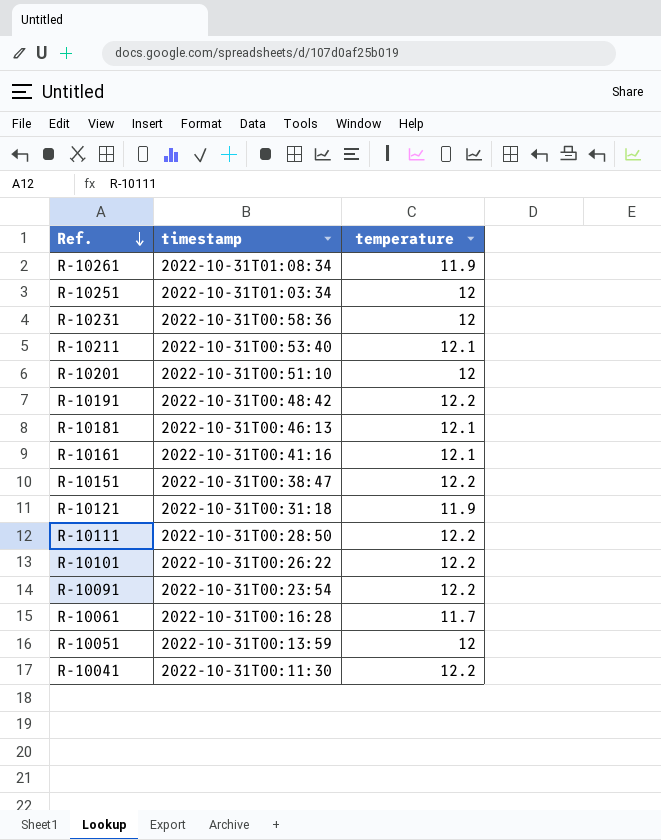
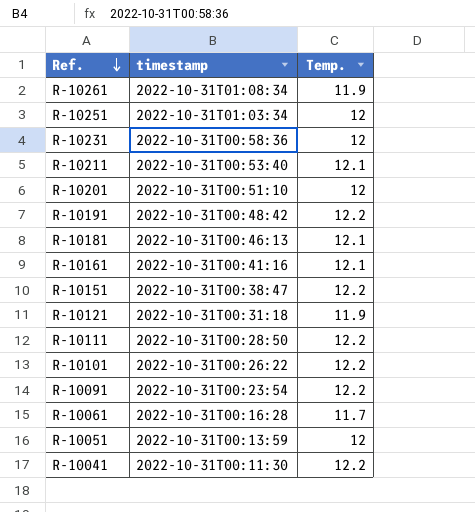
column name: temperature -> Temp.

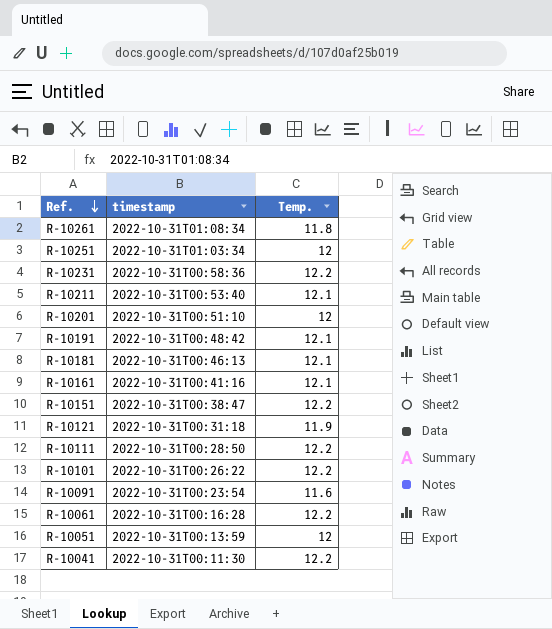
R-10261 | Temp.: 11.9 -> 11.8
R-10231 | Temp.: 12 -> 12.2
R-10191 | Temp.: 12.2 -> 12.1
R-10091 | Temp.: 12.2 -> 11.6
R-10061 | Temp.: 11.7 -> 12.2

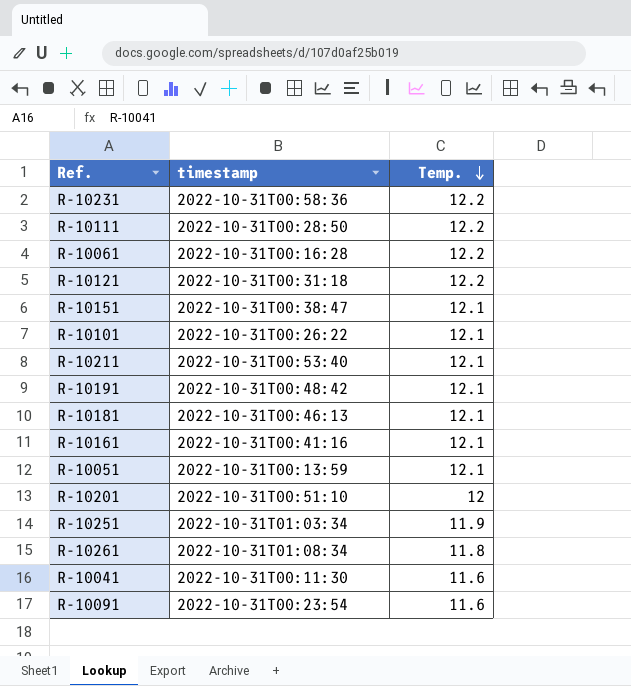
row order: Ref. descending -> Temp. descending
R-10121 | Temp.: 11.9 -> 12.2
R-10151 | Temp.: 12.2 -> 12.1
R-10101 | Temp.: 12.2 -> 12.1
R-10051 | Temp.: 12 -> 12.1
R-10251 | Temp.: 12 -> 11.9
R-10041 | Temp.: 12.2 -> 11.6

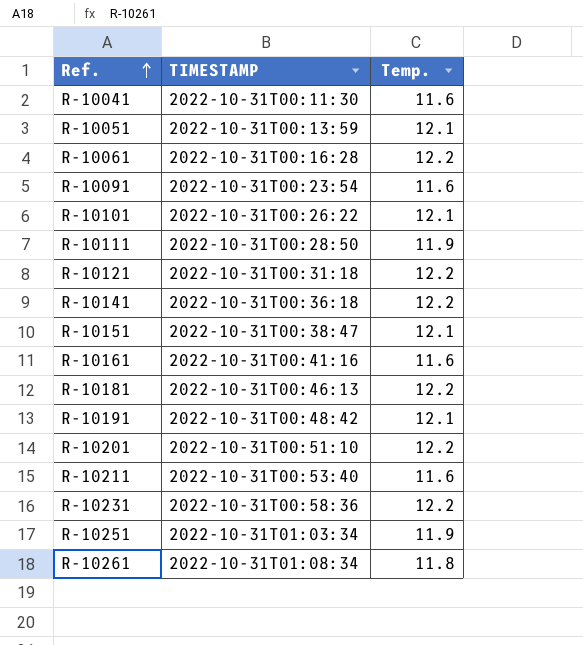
row order: Temp. descending -> Ref. ascending
column name: timestamp -> TIMESTAMP
R-10111 | Temp.: 12.2 -> 11.9
row R-10141: none -> 2022-10-31T00:36:18 | 12.2
R-10161 | Temp.: 12.1 -> 11.6
R-10181 | Temp.: 12.1 -> 12.2
R-10201 | Temp.: 12 -> 12.2
R-10211 | Temp.: 12.1 -> 11.6

